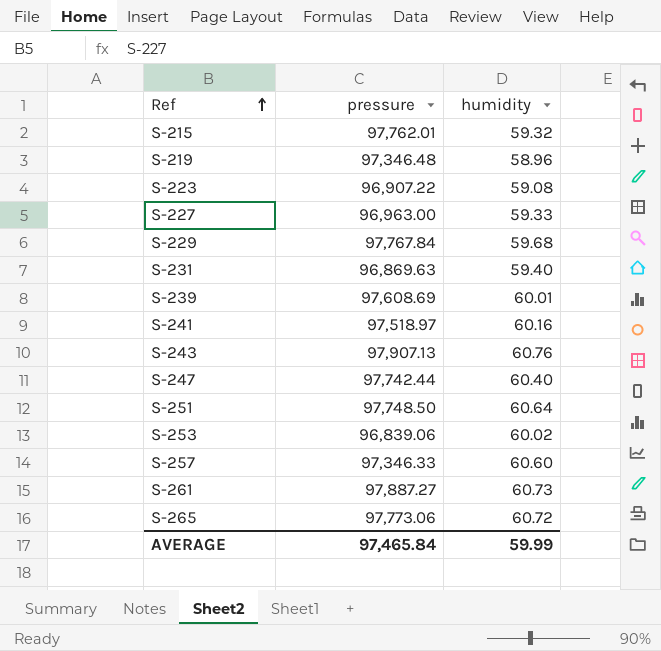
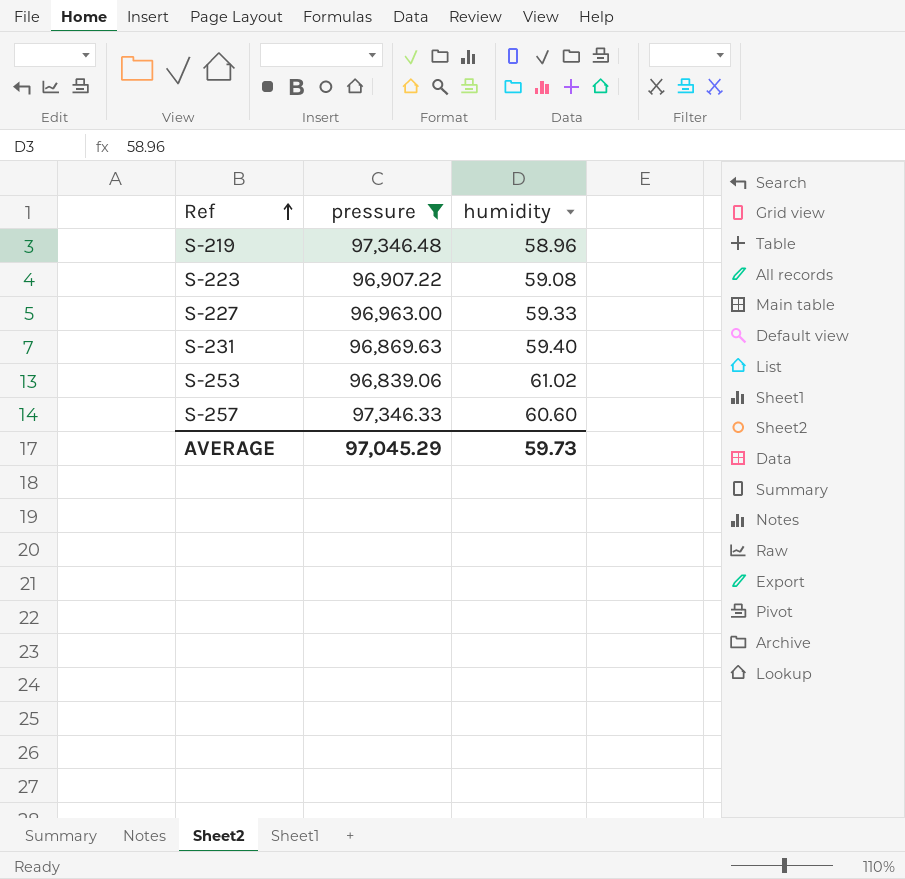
filter: none -> pressure <= 97,346.48
S-253 | humidity: 60.02 -> 61.02
AVERAGE | pressure: 97,465.84 -> 97,045.29
AVERAGE | humidity: 59.99 -> 59.73

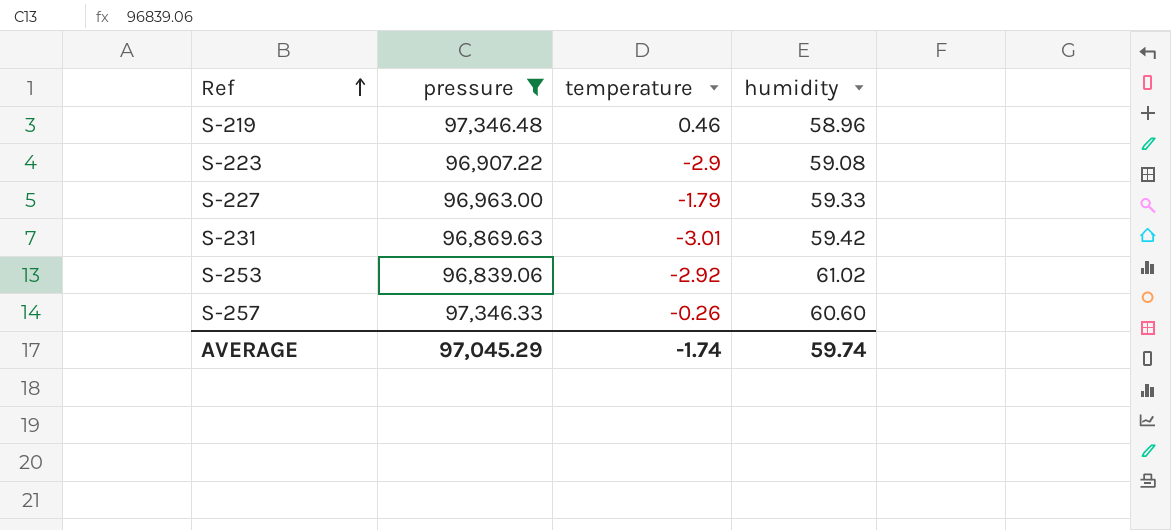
column temperature | position: none -> 3
S-231 | humidity: 59.40 -> 59.42
AVERAGE | humidity: 59.73 -> 59.74

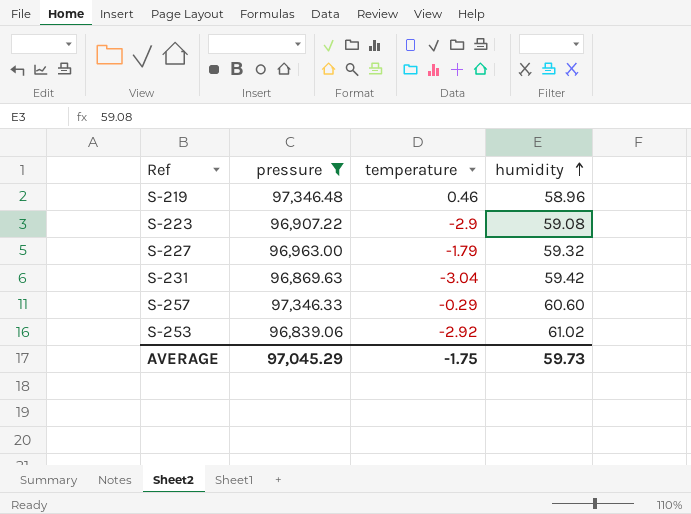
row order: Ref ascending -> humidity ascending
S-227 | humidity: 59.33 -> 59.32
S-231 | temperature: -3.01 -> -3.04
S-257 | temperature: -0.26 -> -0.29
AVERAGE | temperature: -1.74 -> -1.75
AVERAGE | humidity: 59.74 -> 59.73

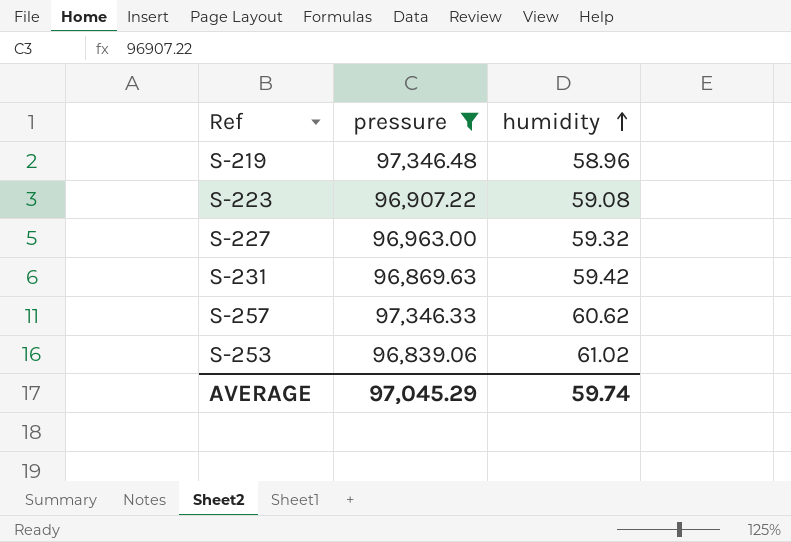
column temperature | position: 3 -> none
S-257 | humidity: 60.60 -> 60.62
AVERAGE | humidity: 59.73 -> 59.74

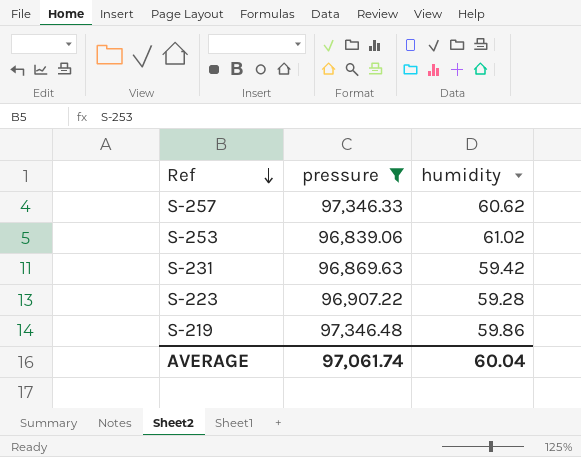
row order: humidity ascending -> Ref descending
row S-227: 96,963.00 | 59.32 -> none
S-223 | humidity: 59.08 -> 59.28
S-219 | humidity: 58.96 -> 59.86
AVERAGE | pressure: 97,045.29 -> 97,061.74
AVERAGE | humidity: 59.74 -> 60.04

